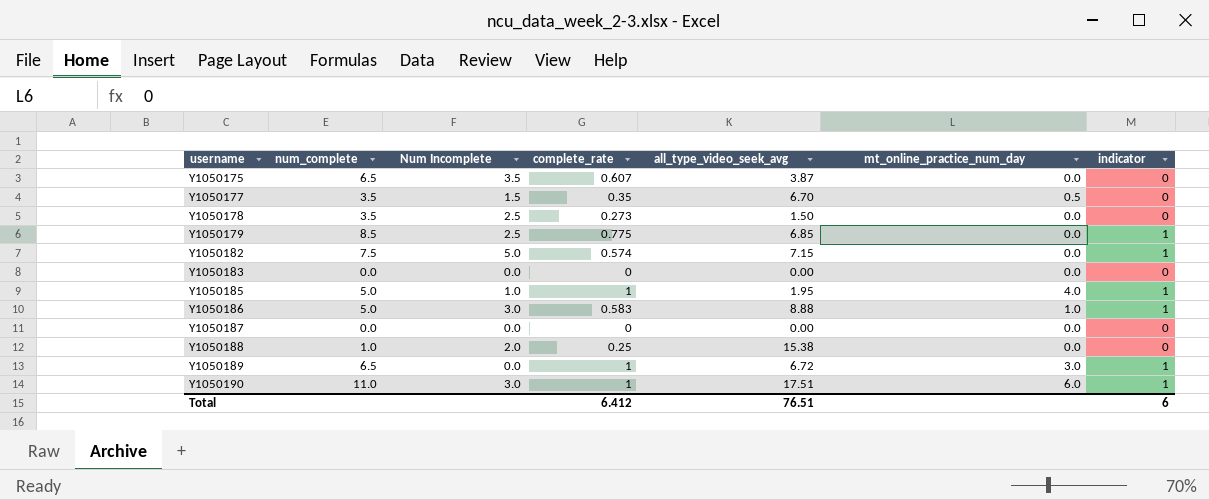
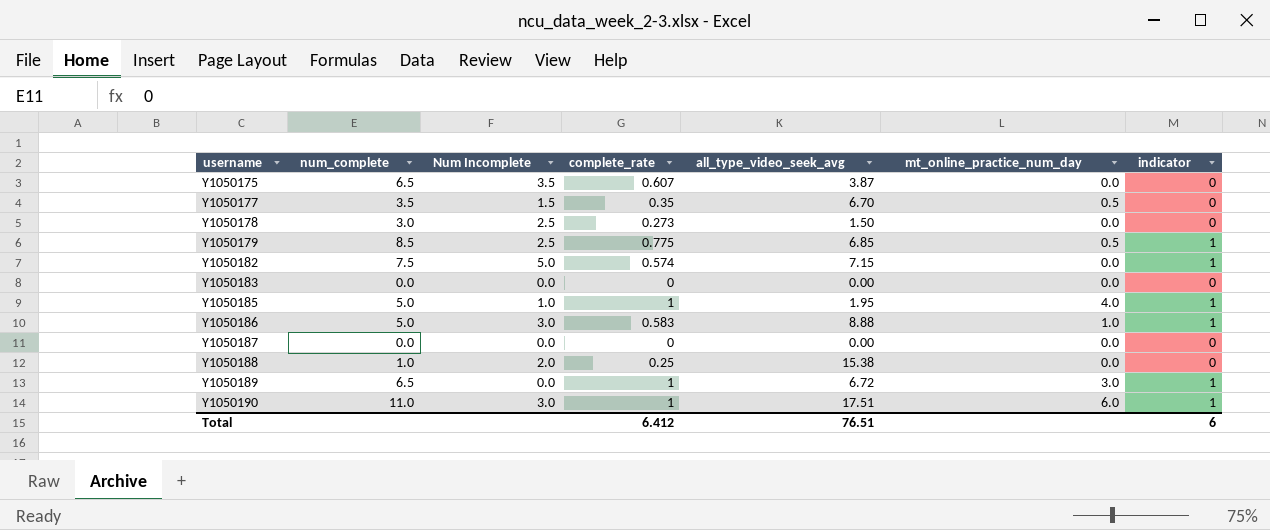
Y1050178 | num_complete: 3.5 -> 3.0
Y1050179 | mt_online_practice_num_day: 0.0 -> 0.5

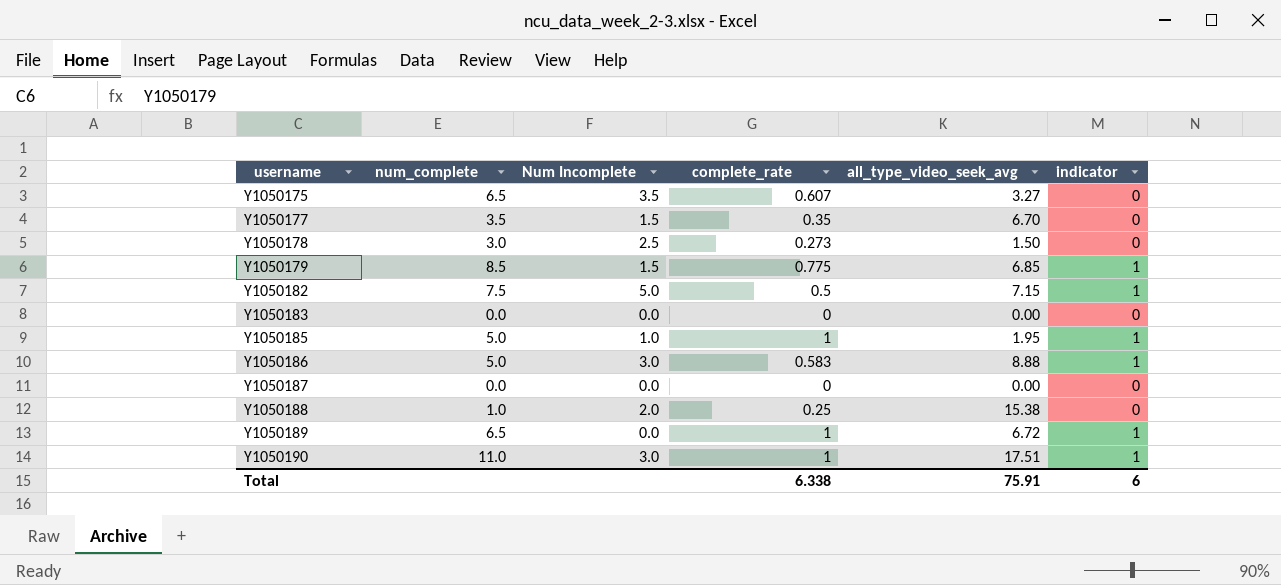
column mt_online_practice_num_day | position: 6 -> none
Y1050175 | all_type_video_seek_avg: 3.87 -> 3.27
Y1050179 | Num Incomplete: 2.5 -> 1.5
Y1050182 | complete_rate: 0.574 -> 0.5
Total | complete_rate: 6.412 -> 6.338
Total | all_type_video_seek_avg: 76.51 -> 75.91

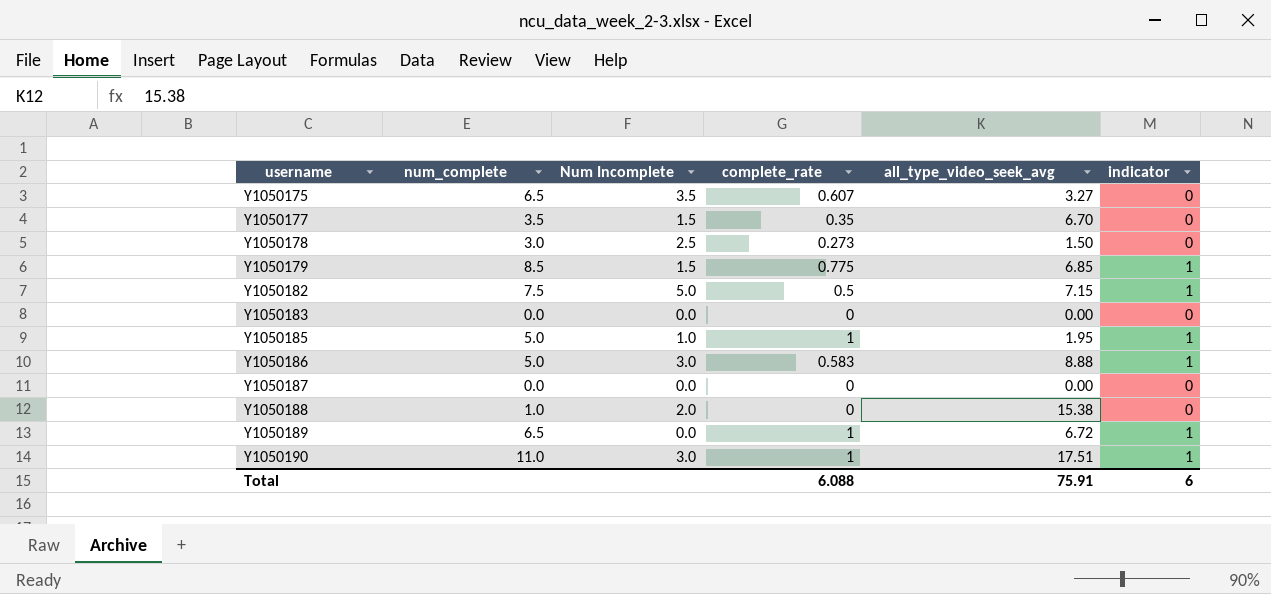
Y1050188 | complete_rate: 0.25 -> 0
Total | complete_rate: 6.338 -> 6.088

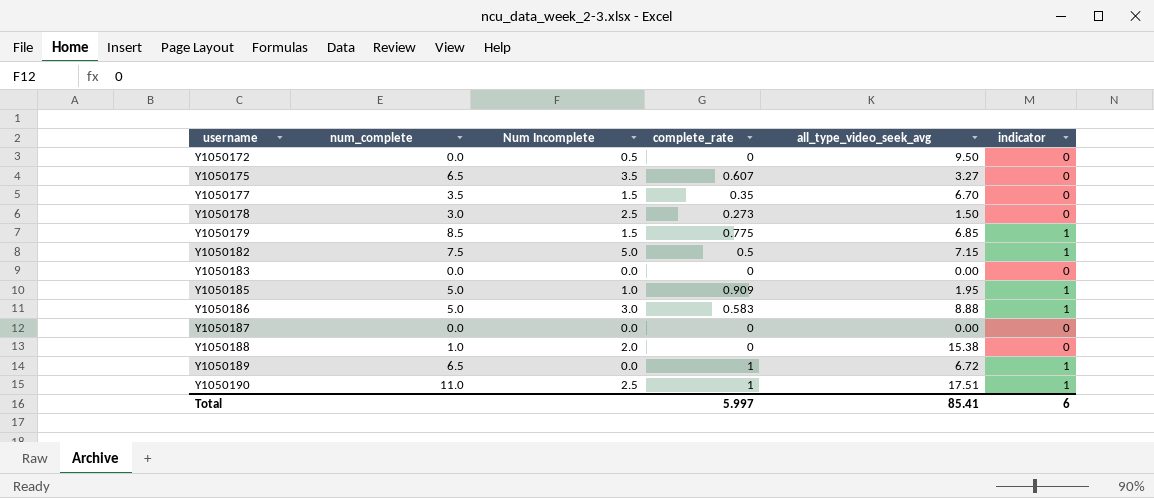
row Y1050172: none -> 0.0 | 0.5 | 0 | 9.50 | 0
Y1050185 | complete_rate: 1 -> 0.909
Y1050190 | Num Incomplete: 3.0 -> 2.5
Total | complete_rate: 6.088 -> 5.997
Total | all_type_video_seek_avg: 75.91 -> 85.41

